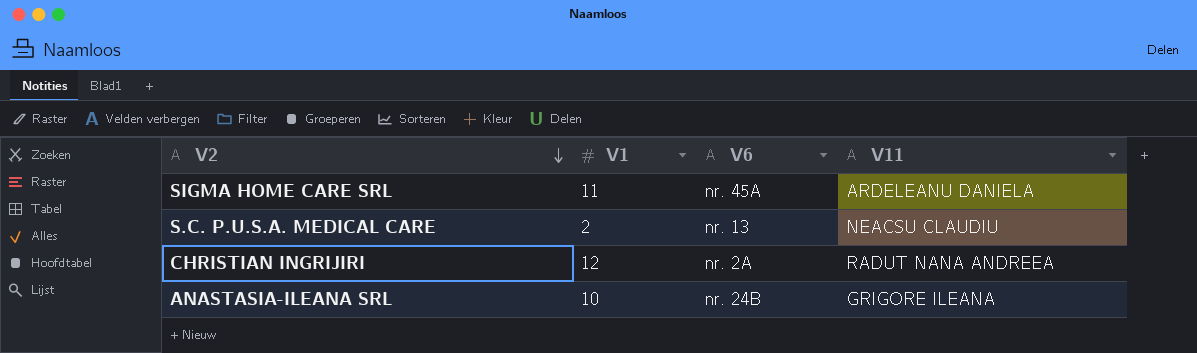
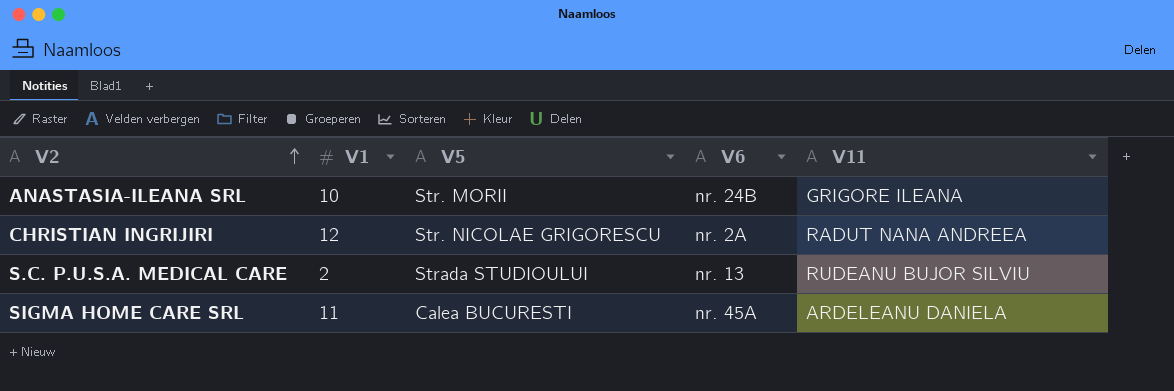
row order: V2 descending -> V2 ascending
column V5 | position: none -> 3
S.C. P.U.S.A. MEDICAL CARE | V11: NEACSU CLAUDIU -> RUDEANU BUJOR SILVIU

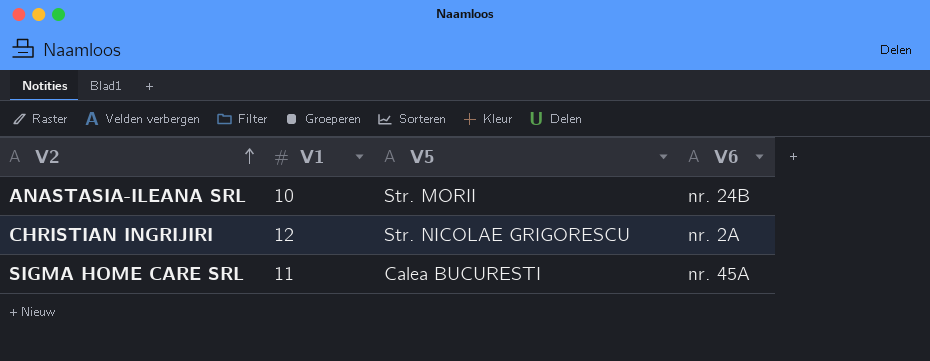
column V11 | position: 5 -> none
row S.C. P.U.S.A. MEDICAL CARE: 2 | Strada STUDIOULUI | nr. 13 | RUDEANU BUJOR SILVIU -> none

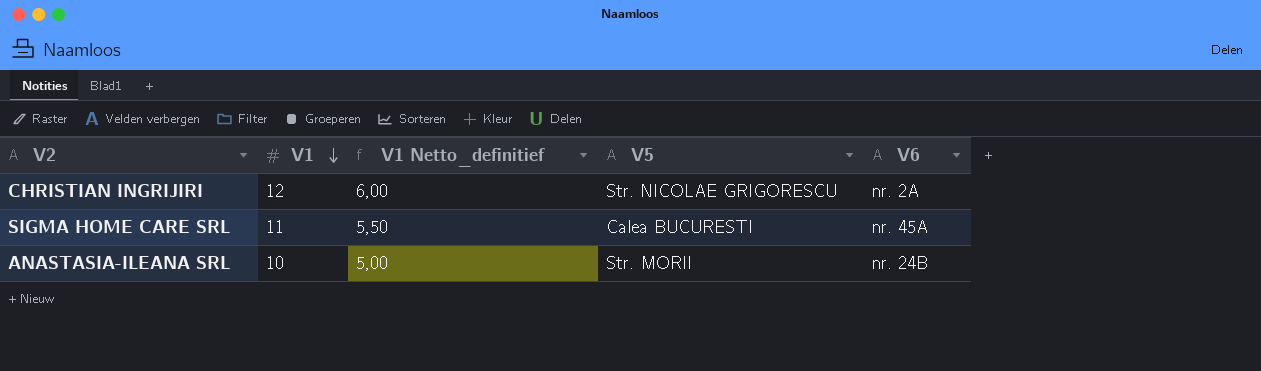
row order: V2 ascending -> V1 descending
column V1 Netto_definitief | formula: none -> [V1] * 0,5

